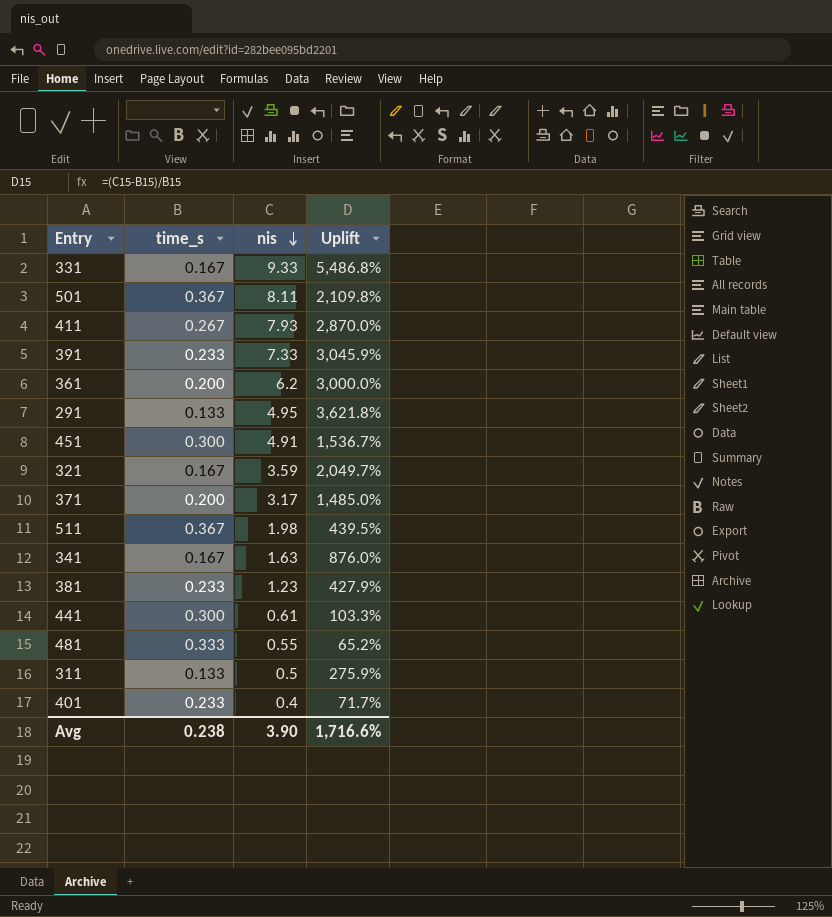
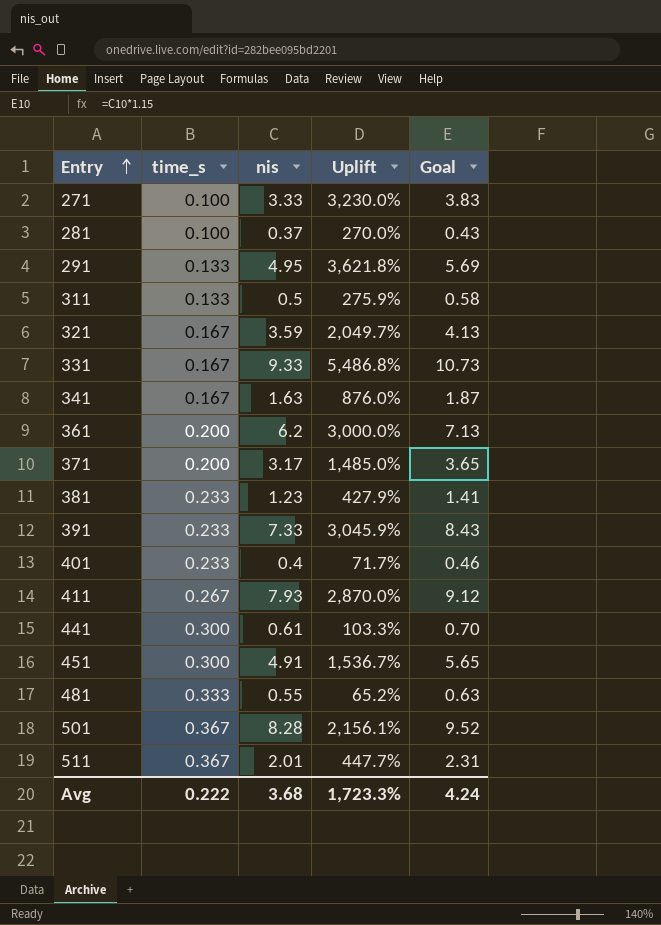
row order: nis descending -> Entry ascending
column Goal | formula: none -> [nis] * 1.15
row 271: none -> 0.100 | 3.33 | 3,230.0% | 3.83
row 281: none -> 0.100 | 0.37 | 270.0% | 0.43
501 | nis: 8.11 -> 8.28
501 | Uplift: 2,109.8% -> 2,156.1%
511 | nis: 1.98 -> 2.01
511 | Uplift: 439.5% -> 447.7%
Avg | time_s: 0.238 -> 0.222
Avg | nis: 3.90 -> 3.68
Avg | Uplift: 1,716.6% -> 1,723.3%

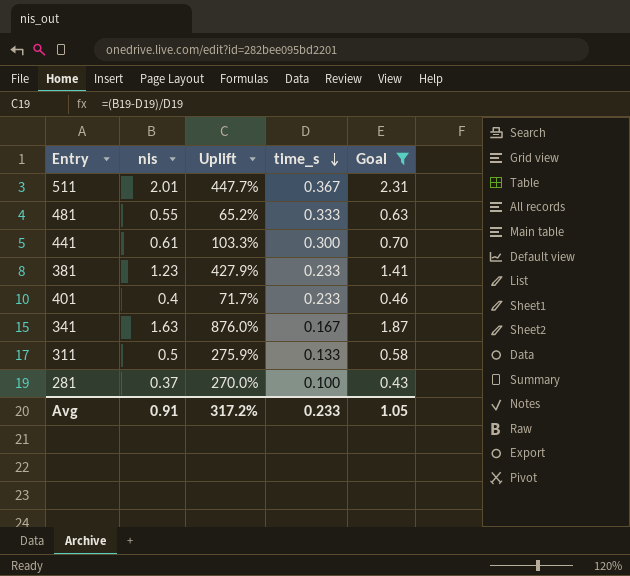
filter: none -> Goal <= 2.31
row order: Entry ascending -> time_s descending
column time_s | position: 2 -> 4
Avg | nis: 3.68 -> 0.91
Avg | Uplift: 1,723.3% -> 317.2%
Avg | time_s: 0.222 -> 0.233
Avg | Goal: 4.24 -> 1.05

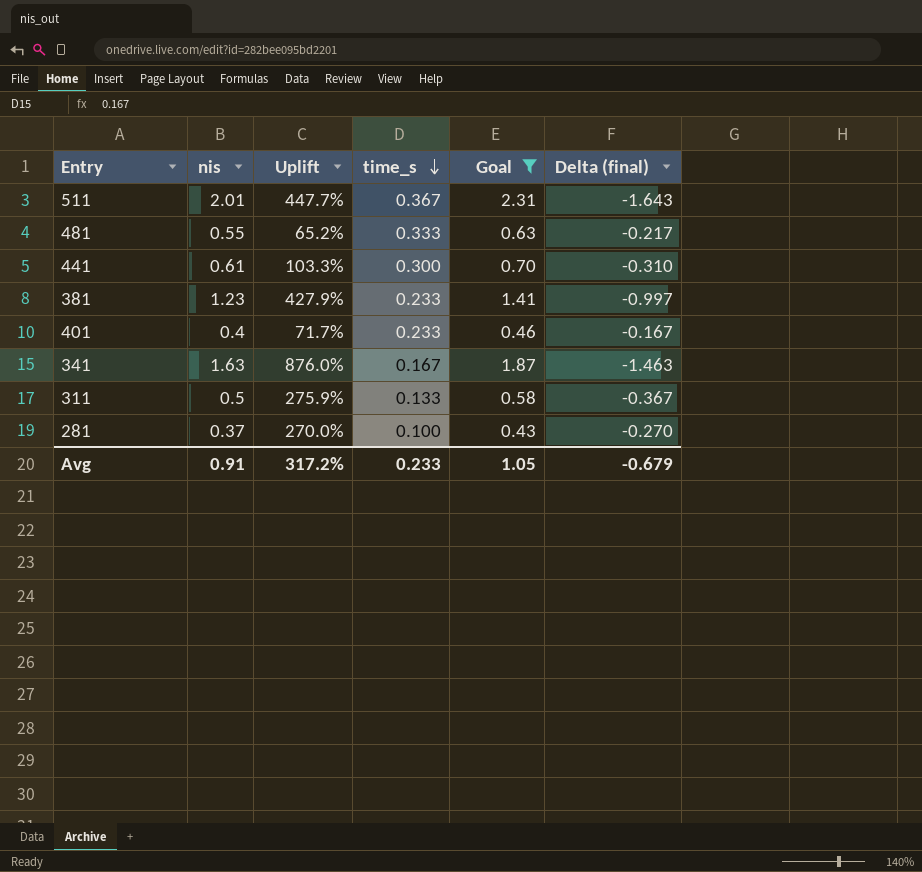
column Delta (final) | formula: none -> [time_s] - [nis]

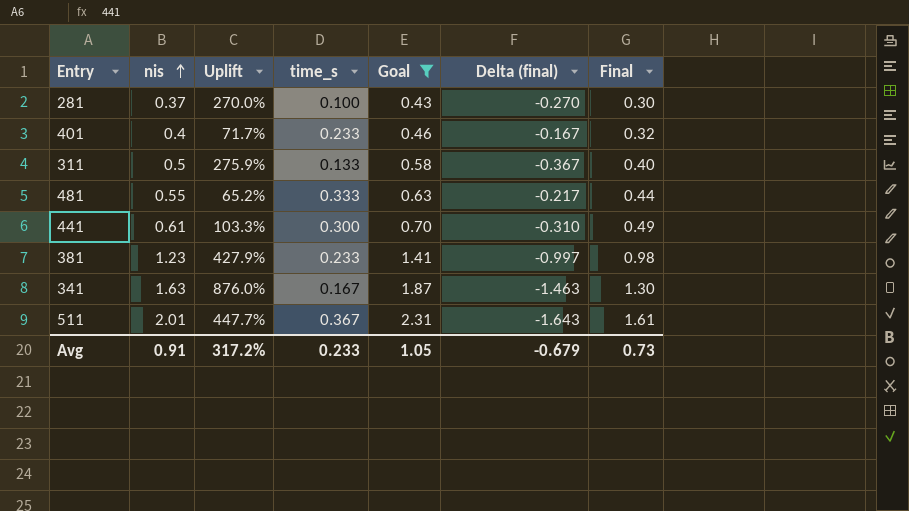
row order: time_s descending -> nis ascending
column Final | formula: none -> [nis] * 0.8

